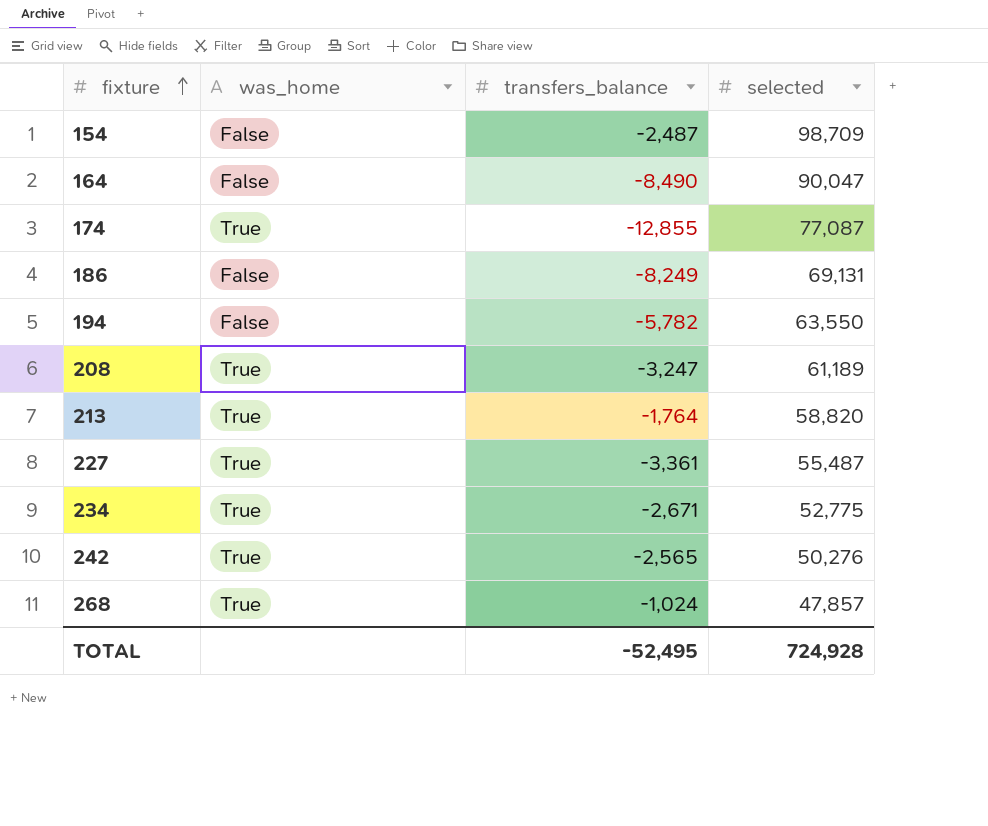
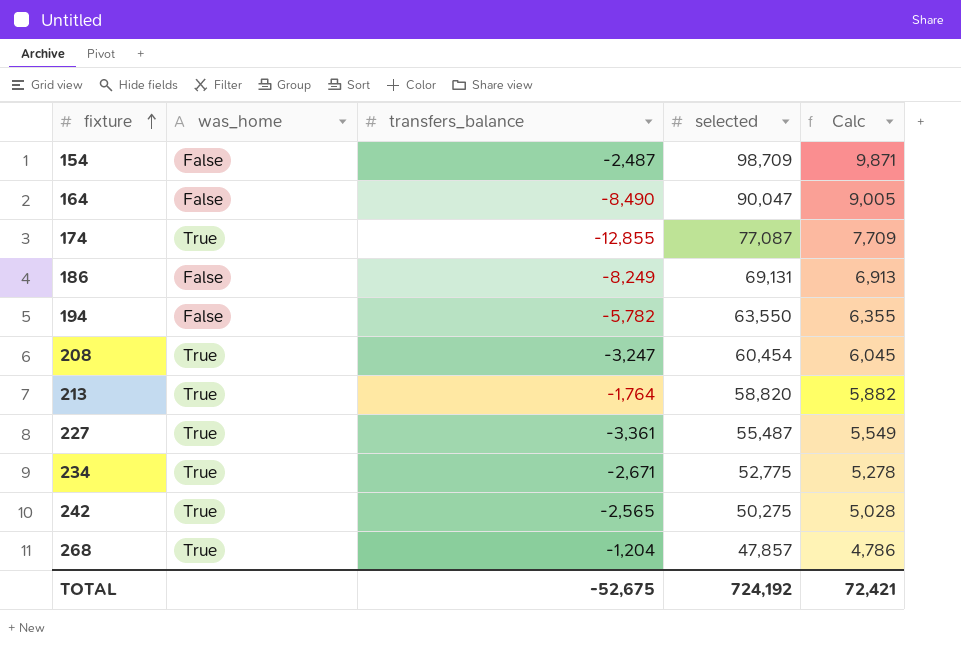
column Calc | formula: none -> [selected] * 0.1
208 | selected: 61,189 -> 60,454
242 | selected: 50,276 -> 50,275
268 | transfers_balance: -1,024 -> -1,204
TOTAL | transfers_balance: -52,495 -> -52,675
TOTAL | selected: 724,928 -> 724,192

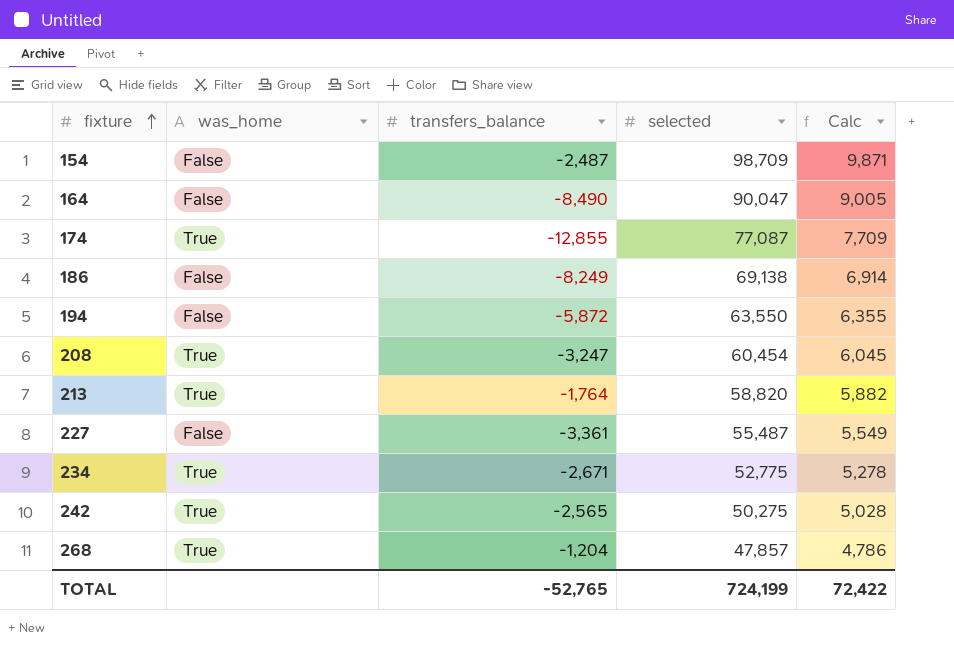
186 | selected: 69,131 -> 69,138
186 | Calc: 6,913 -> 6,914
194 | transfers_balance: -5,782 -> -5,872
227 | was_home: True -> False
TOTAL | transfers_balance: -52,675 -> -52,765
TOTAL | selected: 724,192 -> 724,199
TOTAL | Calc: 72,421 -> 72,422

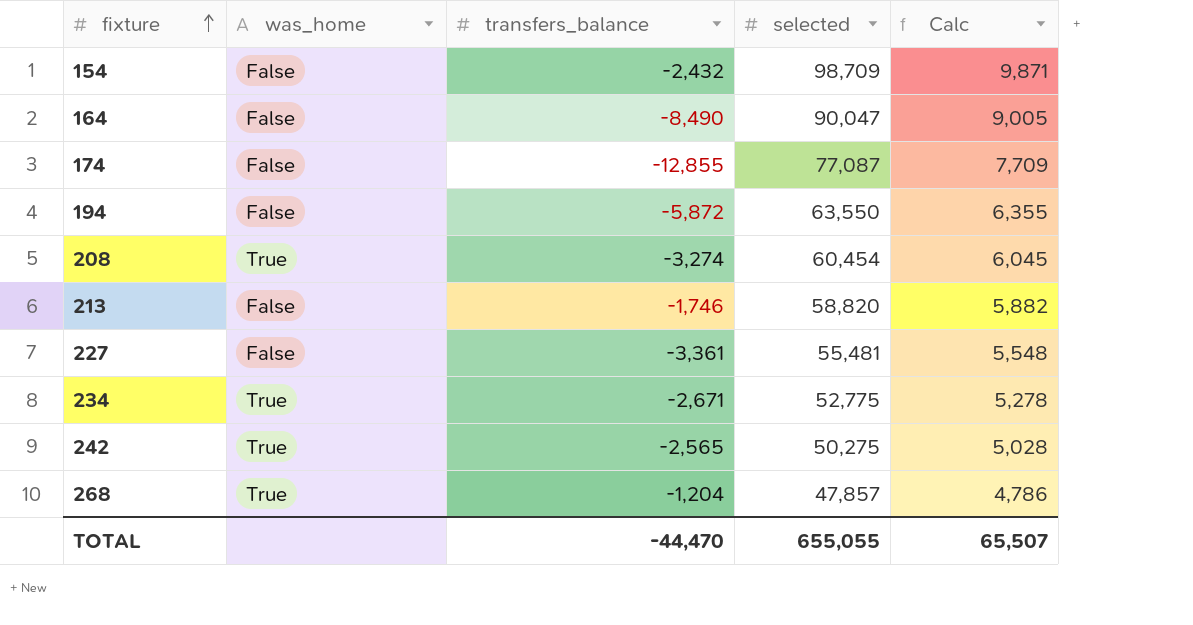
row 186: False | -8,249 | 69,138 | 6,914 -> none
154 | transfers_balance: -2,487 -> -2,432
174 | was_home: True -> False
208 | transfers_balance: -3,247 -> -3,274
213 | was_home: True -> False
213 | transfers_balance: -1,764 -> -1,746
227 | selected: 55,487 -> 55,481
227 | Calc: 5,549 -> 5,548
TOTAL | transfers_balance: -52,765 -> -44,470
TOTAL | selected: 724,199 -> 655,055
TOTAL | Calc: 72,422 -> 65,507

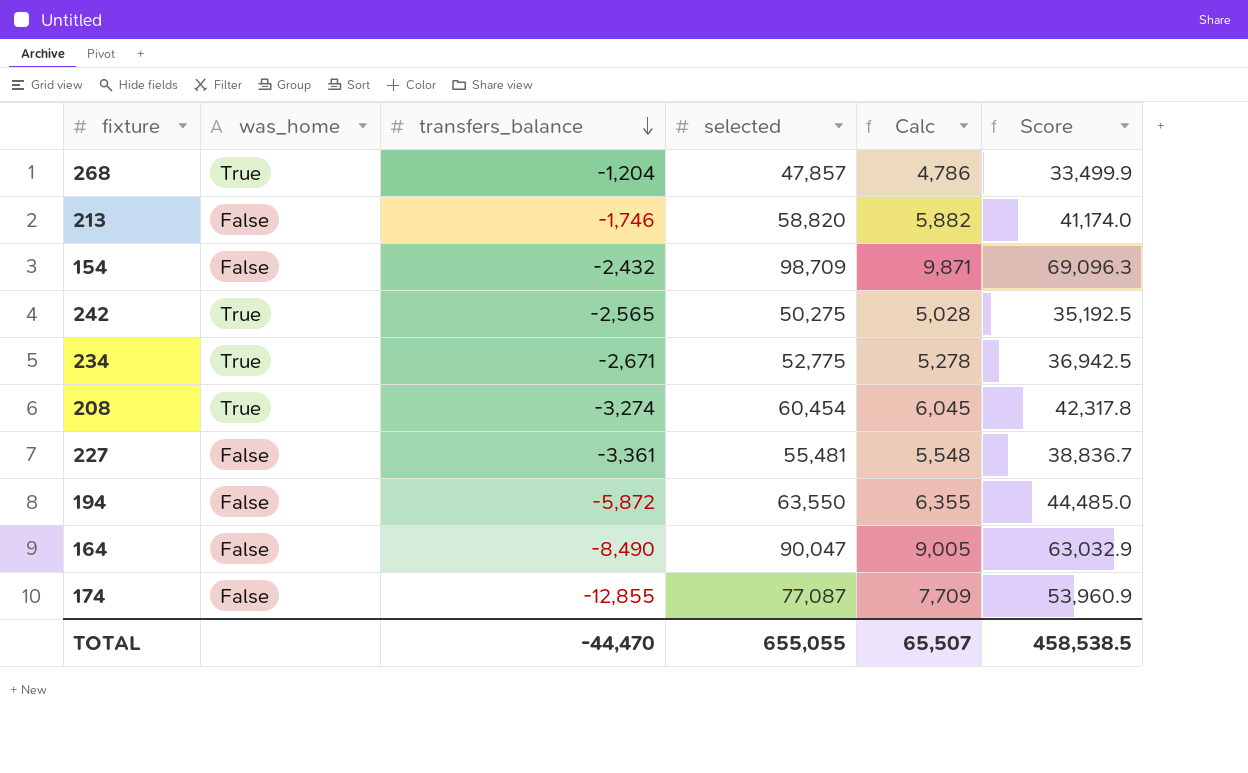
row order: fixture ascending -> transfers_balance descending
column Score | formula: none -> [selected] * 0.7

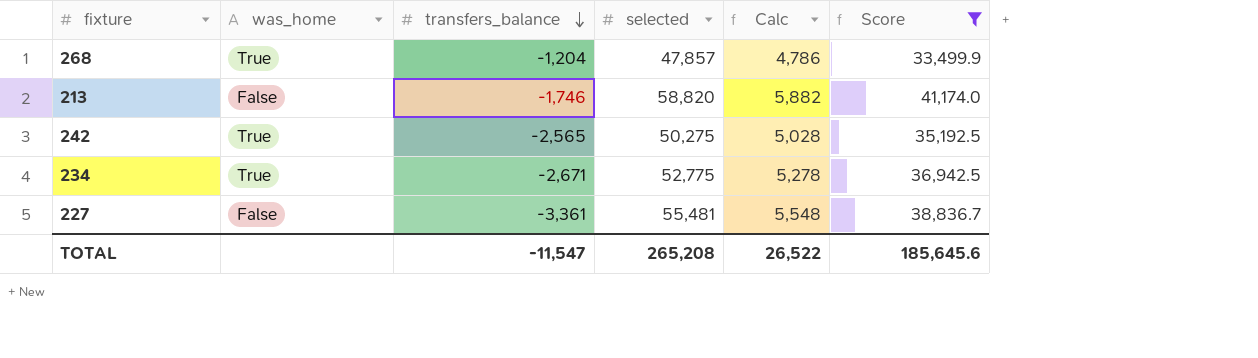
filter: none -> Score <= 41,174.0
TOTAL | transfers_balance: -44,470 -> -11,547
TOTAL | selected: 655,055 -> 265,208
TOTAL | Calc: 65,507 -> 26,522
TOTAL | Score: 458,538.5 -> 185,645.6

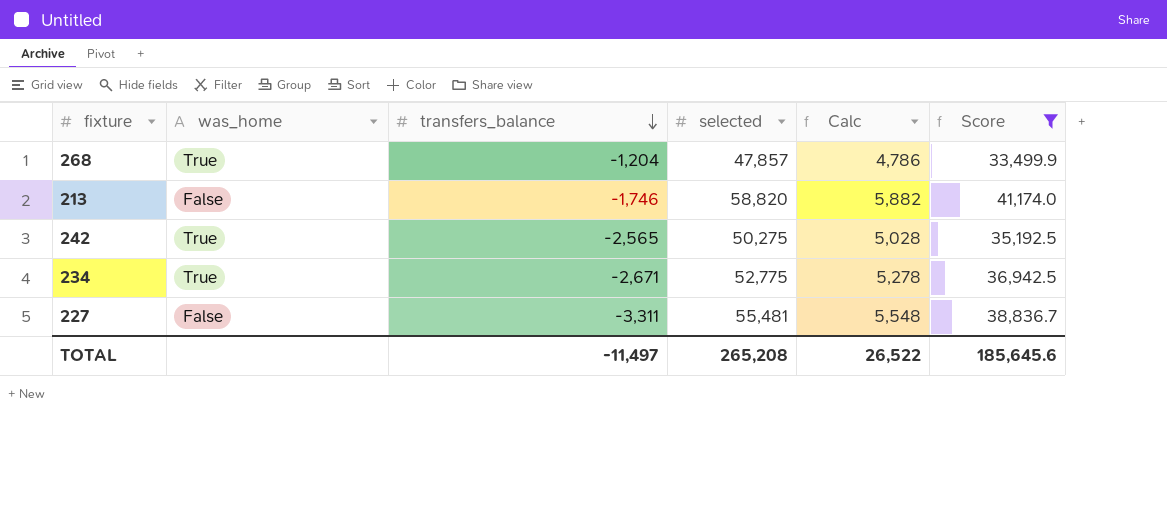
227 | transfers_balance: -3,361 -> -3,311
TOTAL | transfers_balance: -11,547 -> -11,497

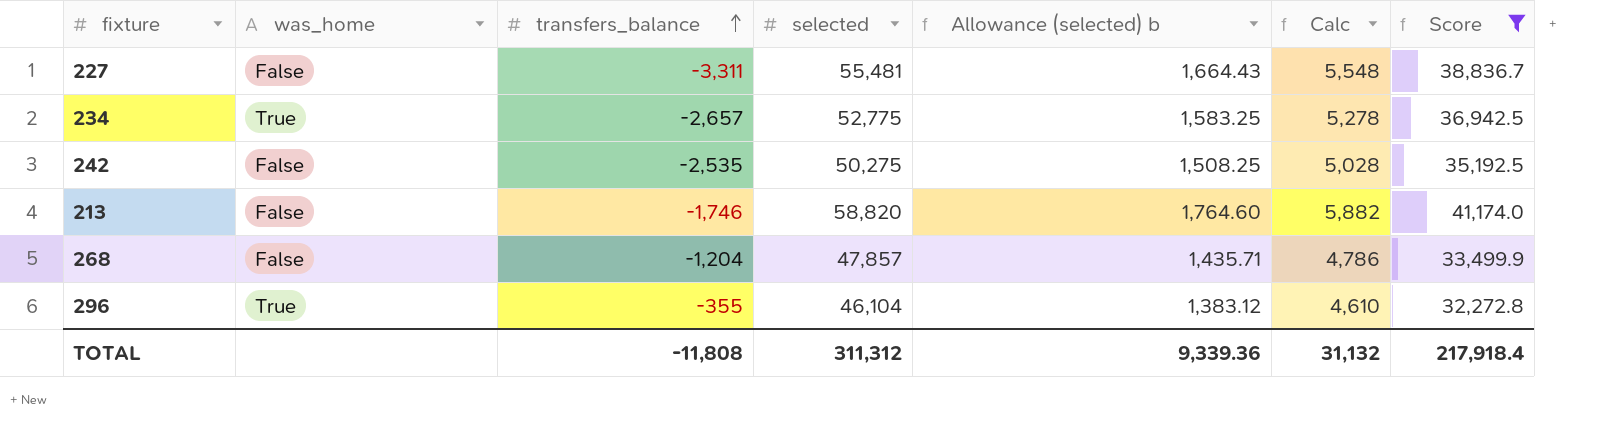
row order: transfers_balance descending -> transfers_balance ascending
column Allowance (selected) b | formula: none -> [selected] * 0.03
234 | transfers_balance: -2,671 -> -2,657
242 | was_home: True -> False
242 | transfers_balance: -2,565 -> -2,535
268 | was_home: True -> False
row 296: none -> True | -355 | 46,104 | 1,383.12 | 4,610 | 32,272.8
TOTAL | transfers_balance: -11,497 -> -11,808
TOTAL | selected: 265,208 -> 311,312
TOTAL | Calc: 26,522 -> 31,132
TOTAL | Score: 185,645.6 -> 217,918.4

